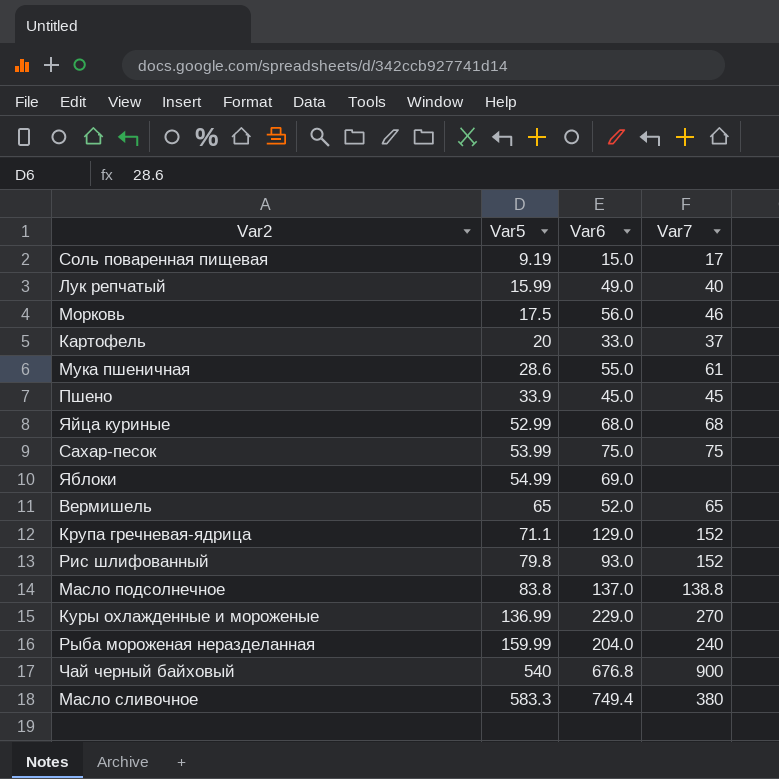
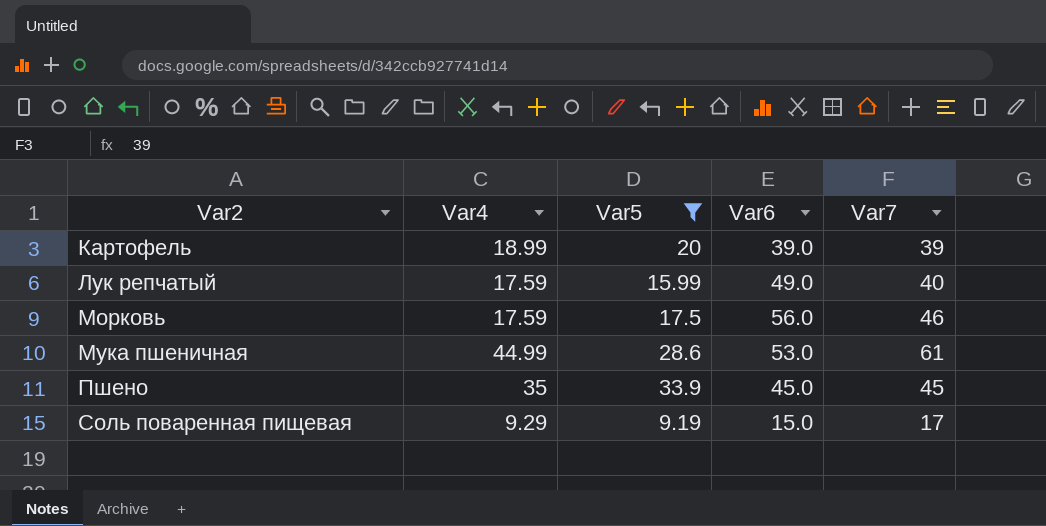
filter: none -> Var5 <= 33.9
row order: Var5 ascending -> Var2 ascending
column Var4 | position: none -> 2
Картофель | Var6: 33.0 -> 39.0
Картофель | Var7: 37 -> 39
Мука пшеничная | Var6: 55.0 -> 53.0

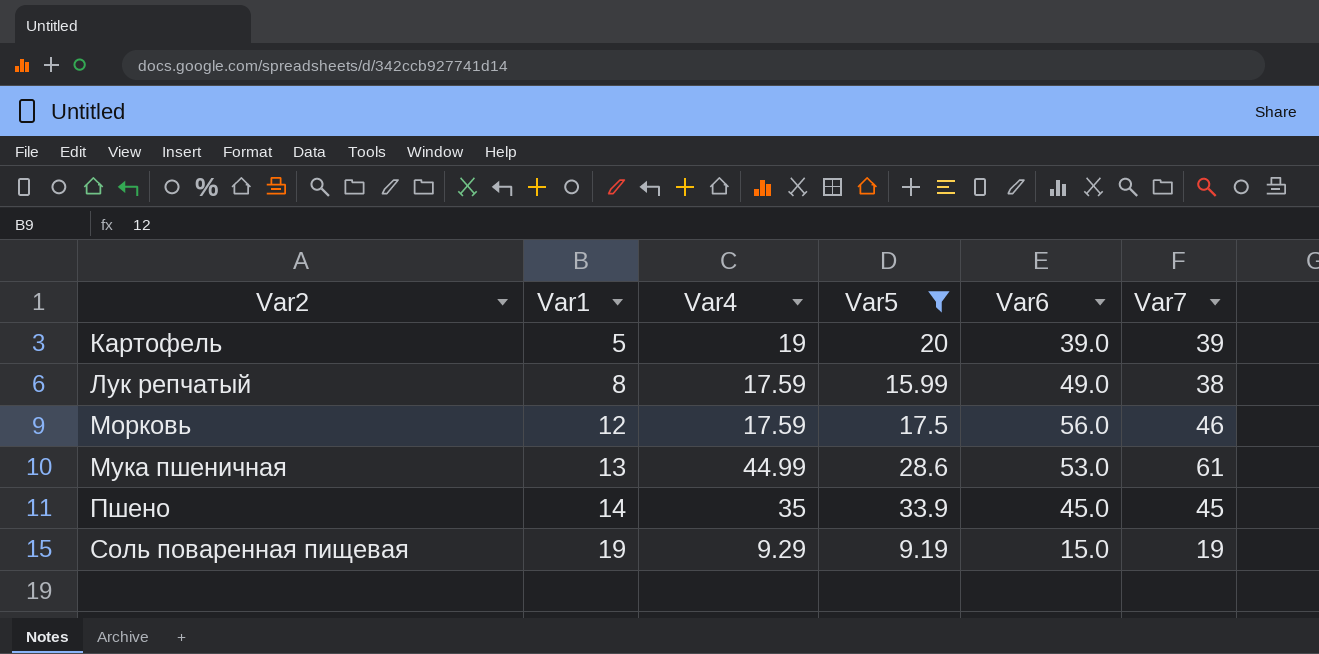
column Var1 | position: none -> 2
Картофель | Var4: 18.99 -> 19
Лук репчатый | Var7: 40 -> 38
Соль поваренная пищевая | Var7: 17 -> 19

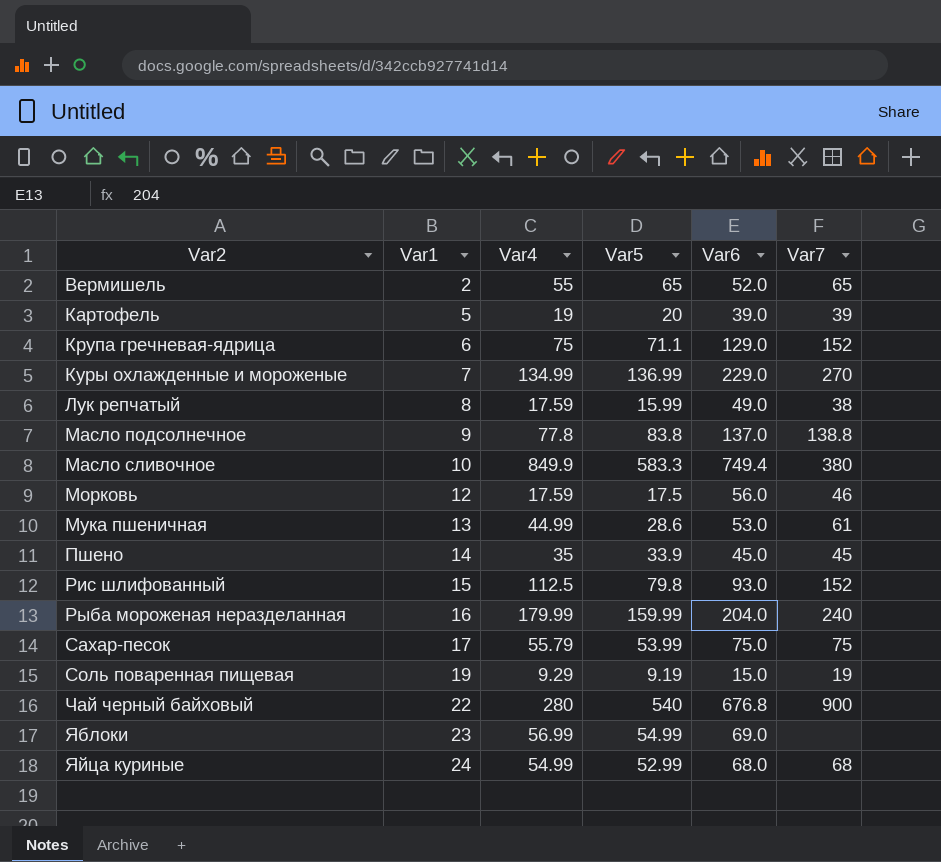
filter: Var5 <= 33.9 -> none

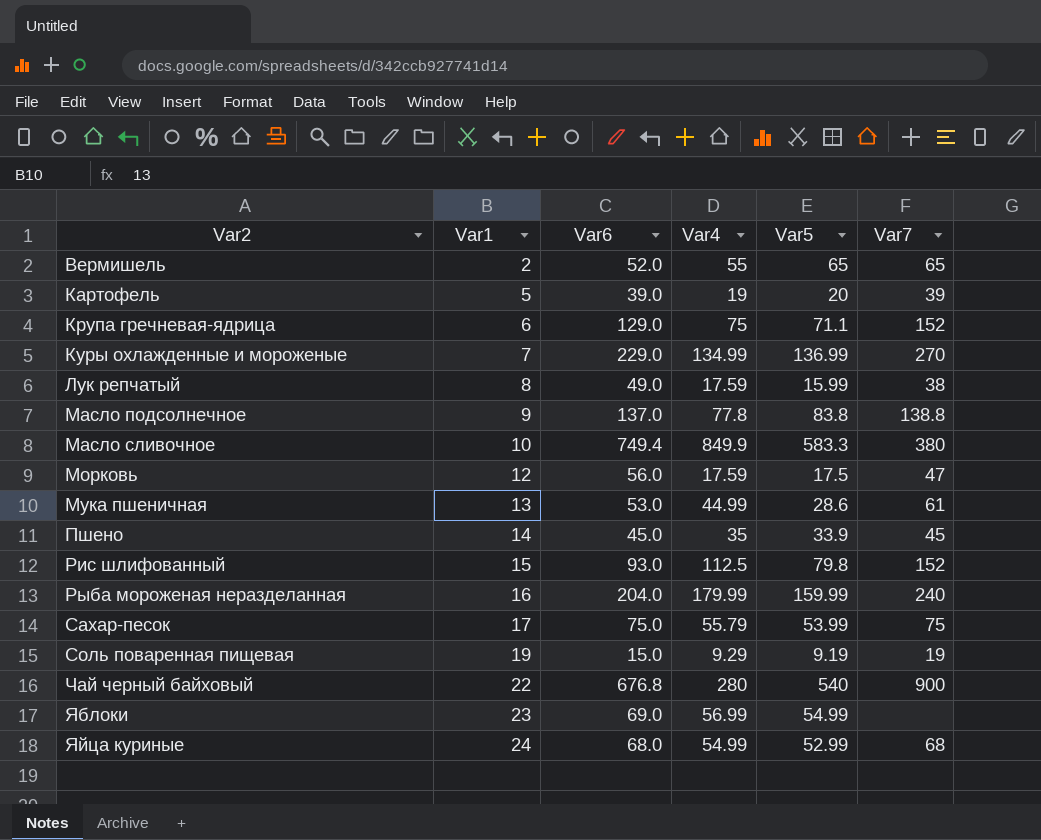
column Var6 | position: 5 -> 3
Морковь | Var7: 46 -> 47

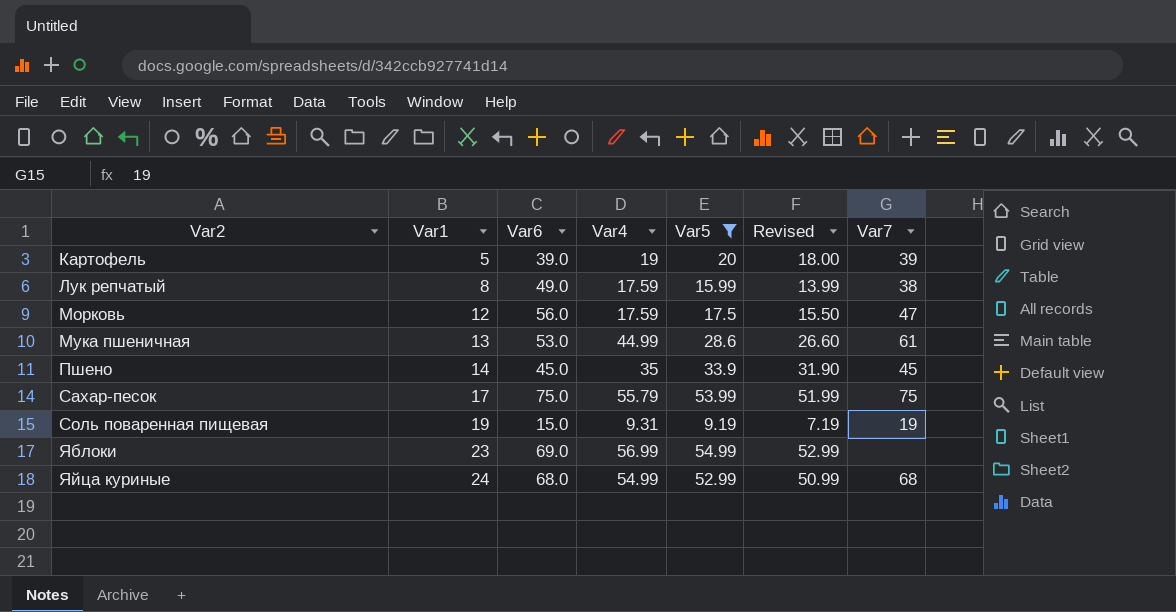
filter: none -> Var5 <= 54.99
column Revised | formula: none -> [Var5] - 2
Соль поваренная пищевая | Var4: 9.29 -> 9.31

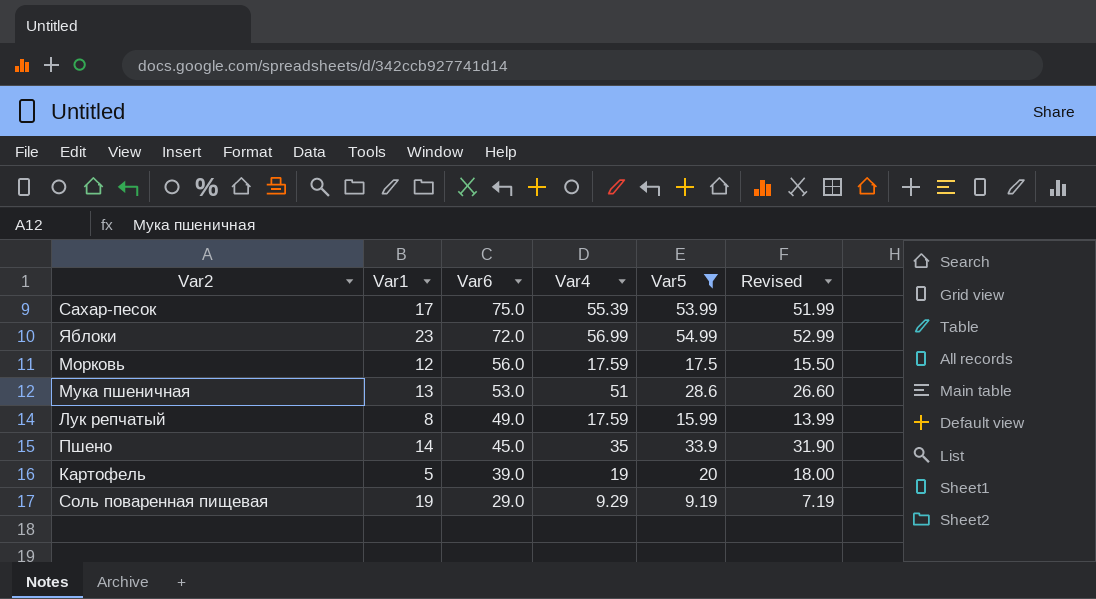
row order: Var2 ascending -> Var6 descending
column Var7 | position: 7 -> none
row Яйца куриные: 24 | 68.0 | 54.99 | 52.99 | 50.99 | 68 -> none
Сахар-песок | Var4: 55.79 -> 55.39
Яблоки | Var6: 69.0 -> 72.0
Мука пшеничная | Var4: 44.99 -> 51
Соль поваренная пищевая | Var6: 15.0 -> 29.0
Соль поваренная пищевая | Var4: 9.31 -> 9.29

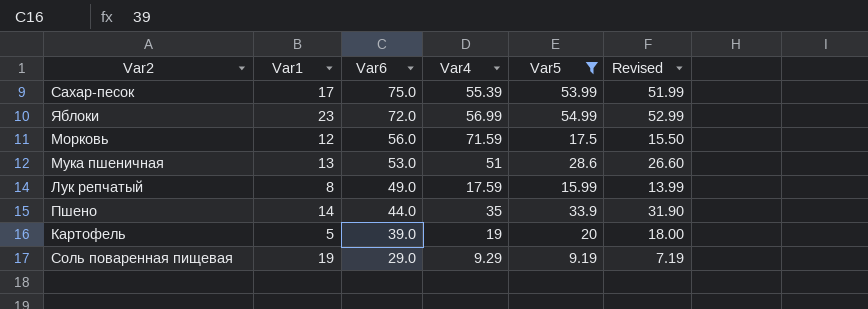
Морковь | Var4: 17.59 -> 71.59
Пшено | Var6: 45.0 -> 44.0

